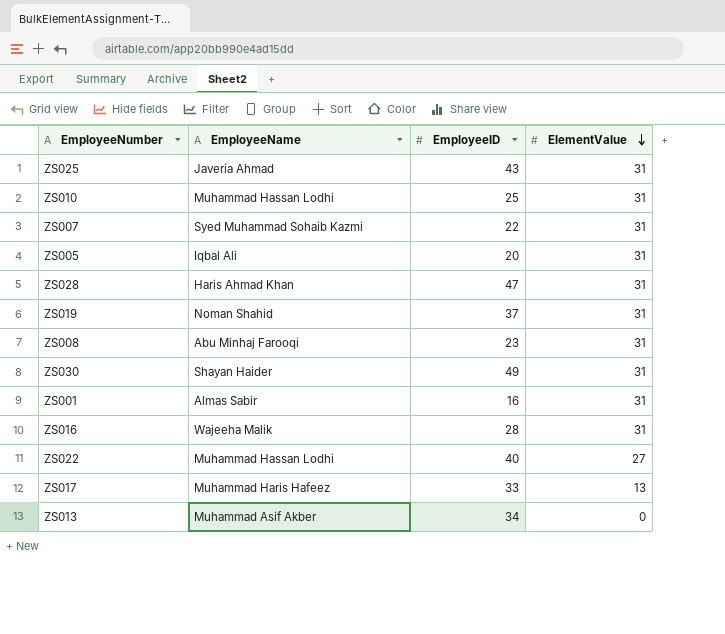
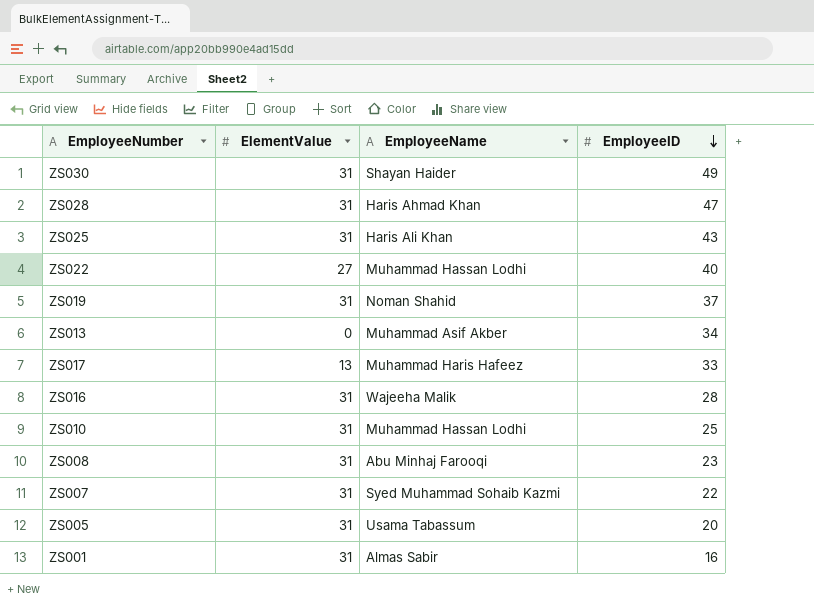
row order: ElementValue descending -> EmployeeID descending
column ElementValue | position: 4 -> 2
ZS025 | EmployeeName: Javeria Ahmad -> Haris Ali Khan
ZS005 | EmployeeName: Iqbal Ali -> Usama Tabassum

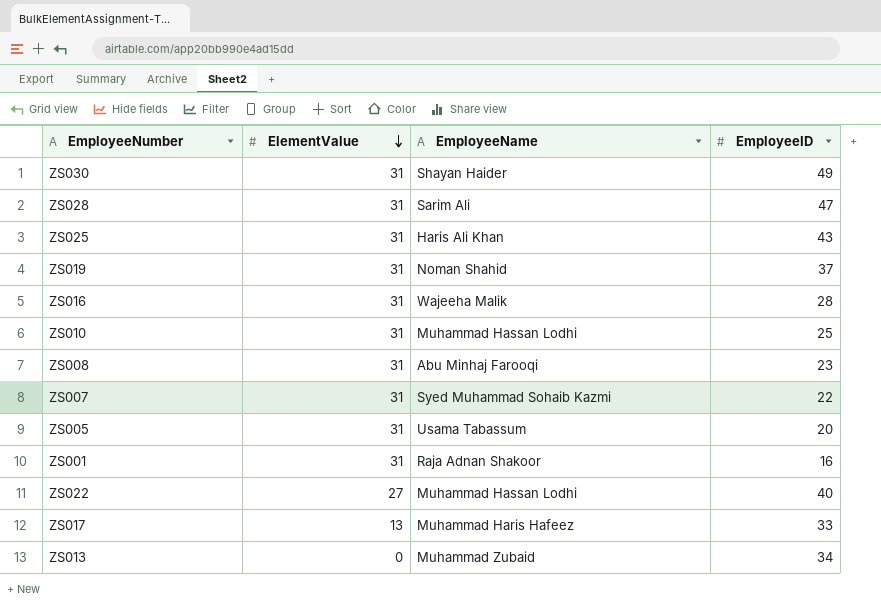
row order: EmployeeID descending -> ElementValue descending
ZS028 | EmployeeName: Haris Ahmad Khan -> Sarim Ali
ZS001 | EmployeeName: Almas Sabir -> Raja Adnan Shakoor
ZS013 | EmployeeName: Muhammad Asif Akber -> Muhammad Zubaid

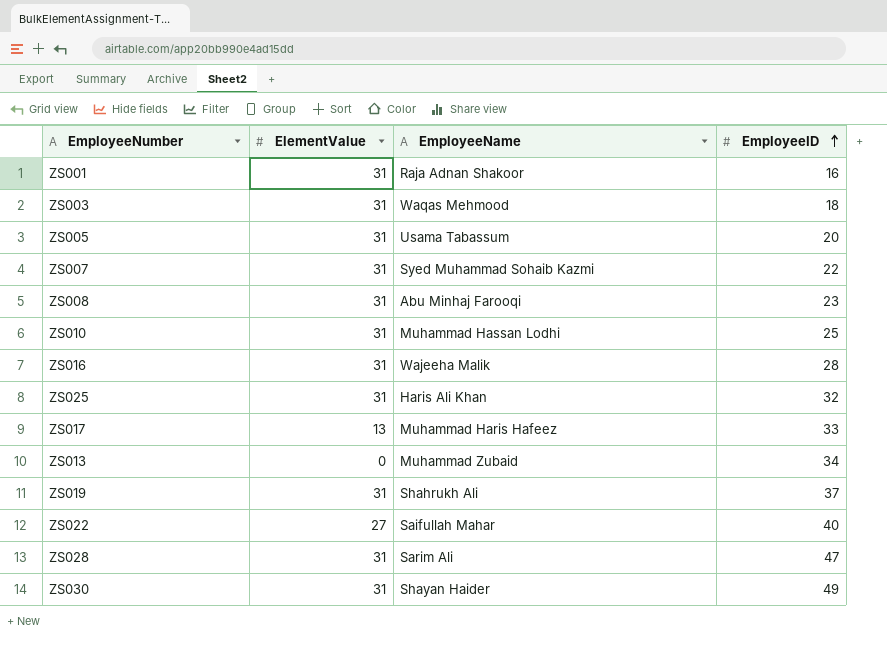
row order: ElementValue descending -> EmployeeID ascending
row ZS003: none -> 31 | Waqas Mehmood | 18
ZS025 | EmployeeID: 43 -> 32
ZS019 | EmployeeName: Noman Shahid -> Shahrukh Ali
ZS022 | EmployeeName: Muhammad Hassan Lodhi -> Saifullah Mahar

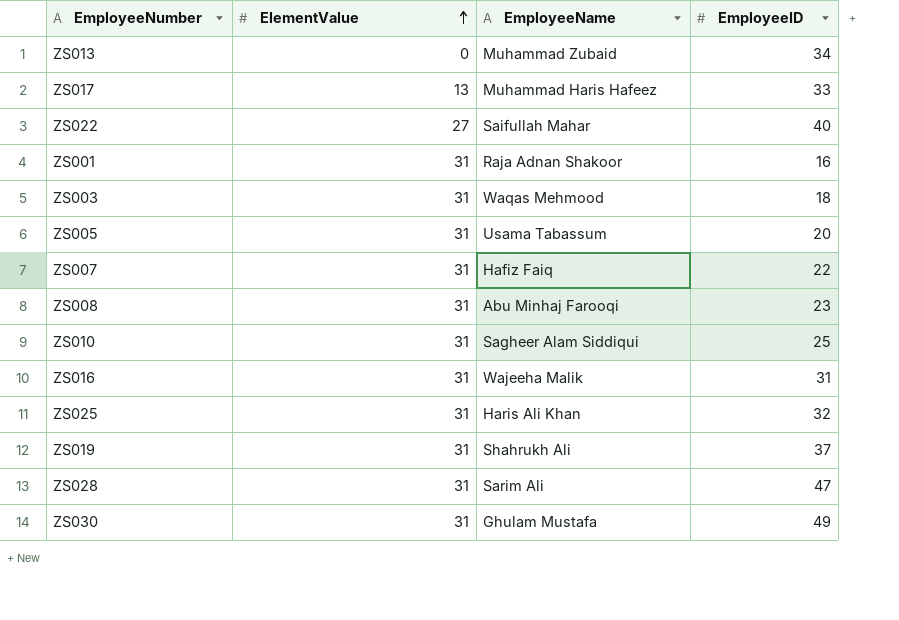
row order: EmployeeID ascending -> ElementValue ascending
ZS007 | EmployeeName: Syed Muhammad Sohaib Kazmi -> Hafiz Faiq
ZS010 | EmployeeName: Muhammad Hassan Lodhi -> Sagheer Alam Siddiqui
ZS016 | EmployeeID: 28 -> 31
ZS030 | EmployeeName: Shayan Haider -> Ghulam Mustafa

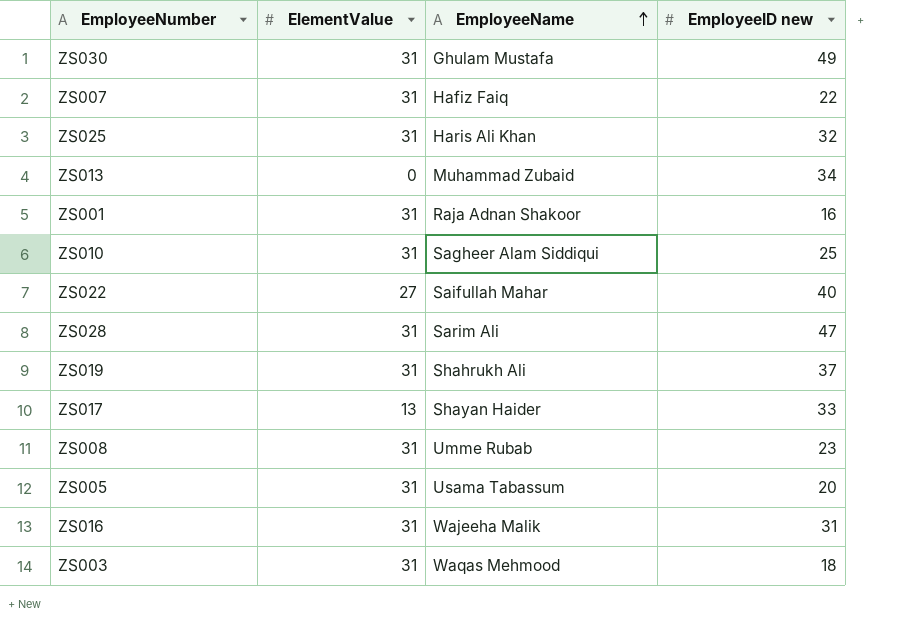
row order: ElementValue ascending -> EmployeeName ascending
column name: EmployeeID -> EmployeeID new
ZS017 | EmployeeName: Muhammad Haris Hafeez -> Shayan Haider
ZS008 | EmployeeName: Abu Minhaj Farooqi -> Umme Rubab

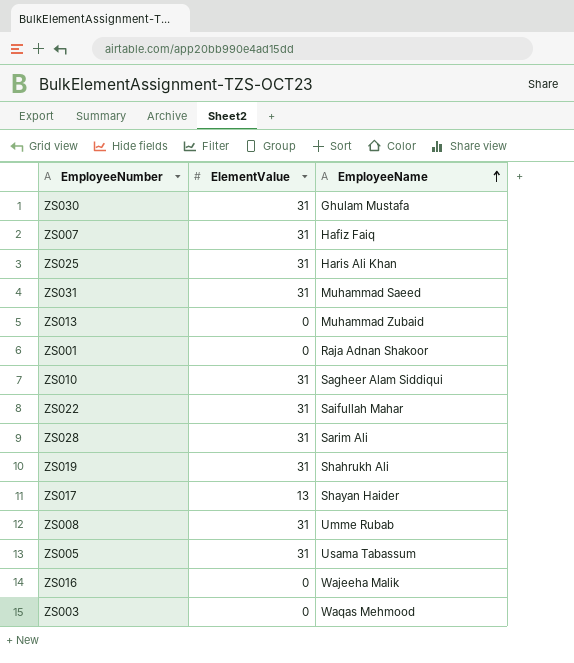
column EmployeeID new | position: 4 -> none
row ZS031: none -> 31 | Muhammad Saeed
ZS001 | ElementValue: 31 -> 0
ZS022 | ElementValue: 27 -> 31
ZS016 | ElementValue: 31 -> 0
ZS003 | ElementValue: 31 -> 0

